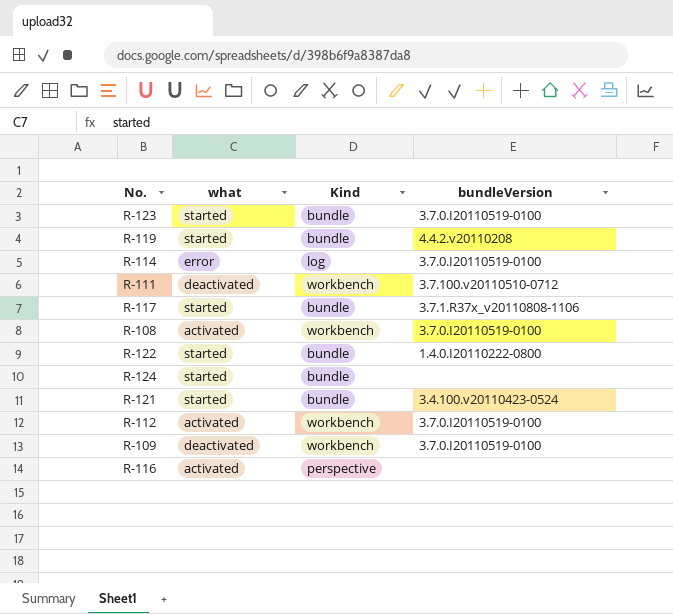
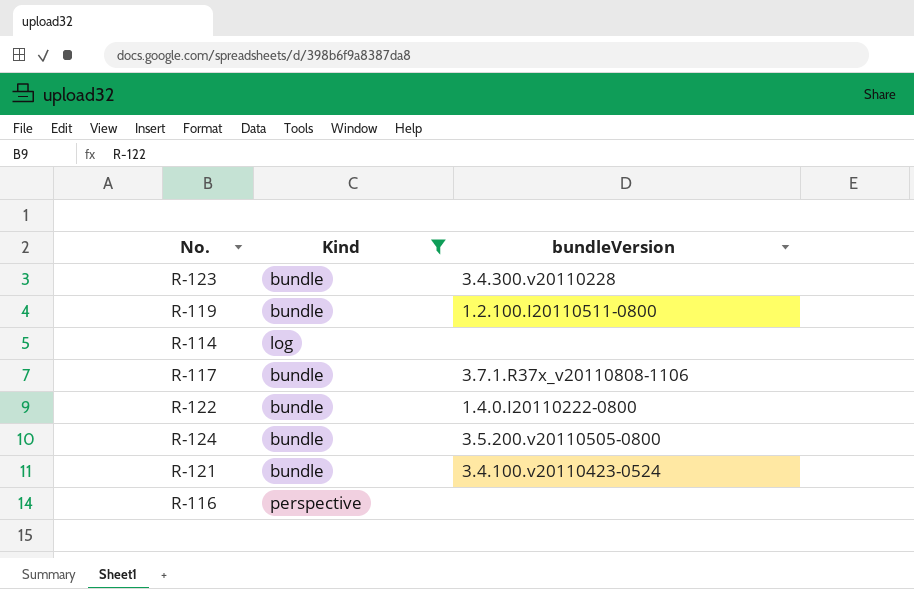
filter: none -> Kind != workbench
column what | position: 2 -> none
R-123 | bundleVersion: 3.7.0.I20110519-0100 -> 3.4.300.v20110228
R-119 | bundleVersion: 4.4.2.v20110208 -> 1.2.100.I20110511-0800
R-114 | bundleVersion: 3.7.0.I20110519-0100 -> none
R-124 | bundleVersion: none -> 3.5.200.v20110505-0800

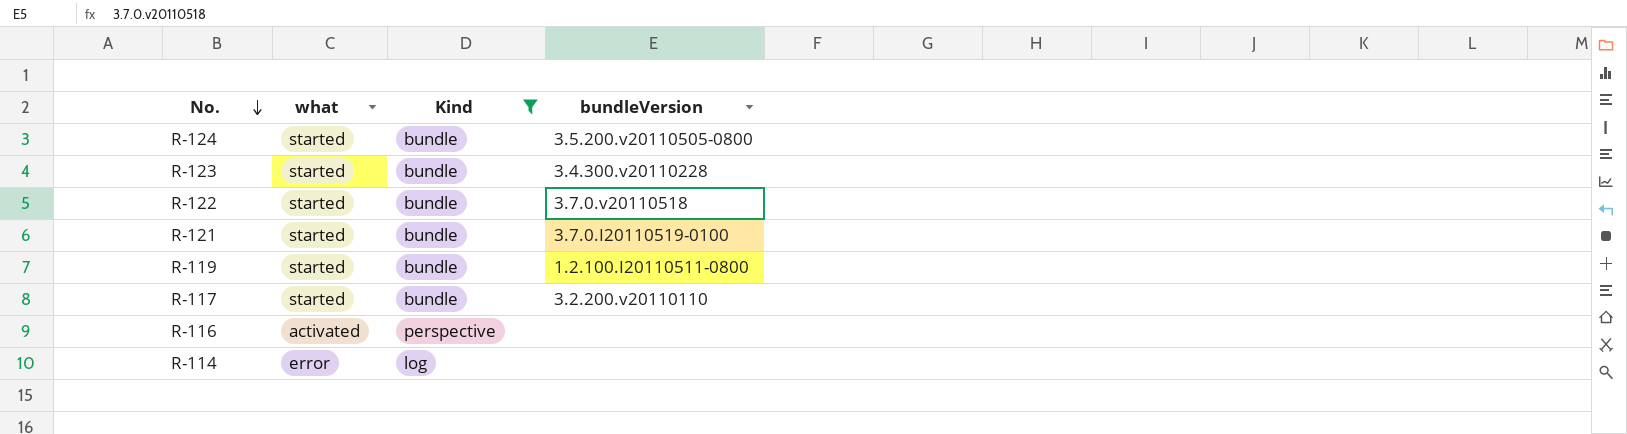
row order: none -> No. descending
column what | position: none -> 2
R-122 | bundleVersion: 1.4.0.I20110222-0800 -> 3.7.0.v20110518
R-121 | bundleVersion: 3.4.100.v20110423-0524 -> 3.7.0.I20110519-0100
R-117 | bundleVersion: 3.7.1.R37x_v20110808-1106 -> 3.2.200.v20110110

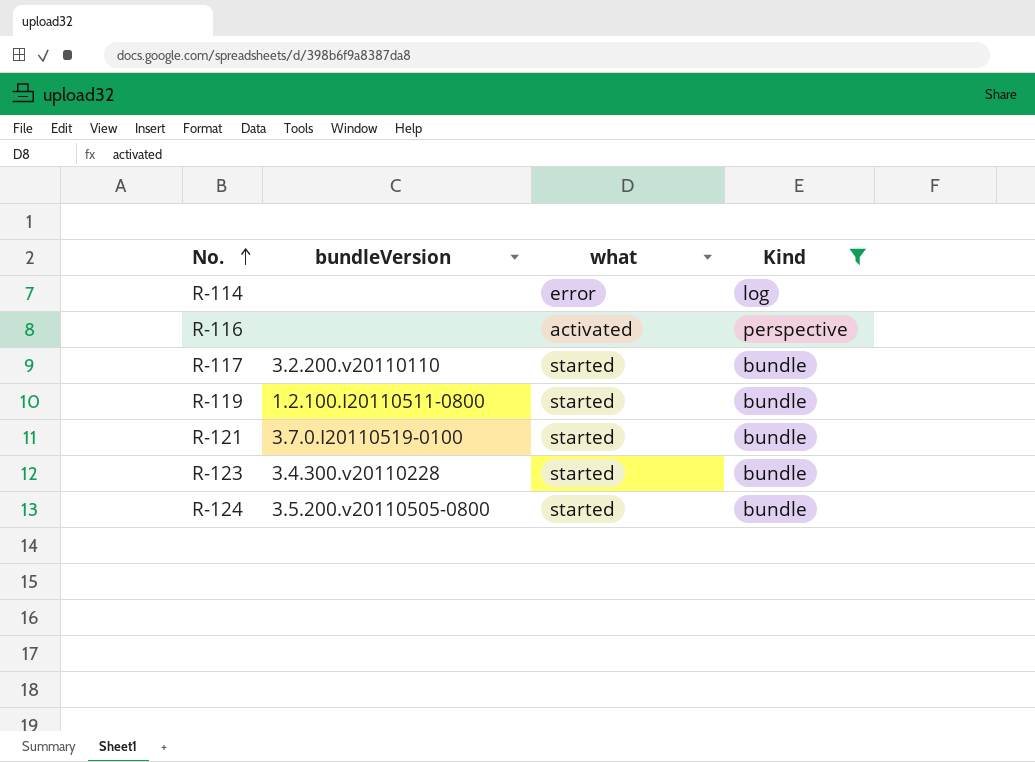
row order: No. descending -> No. ascending
column bundleVersion | position: 4 -> 2
row R-122: started | bundle | 3.7.0.v20110518 -> none

